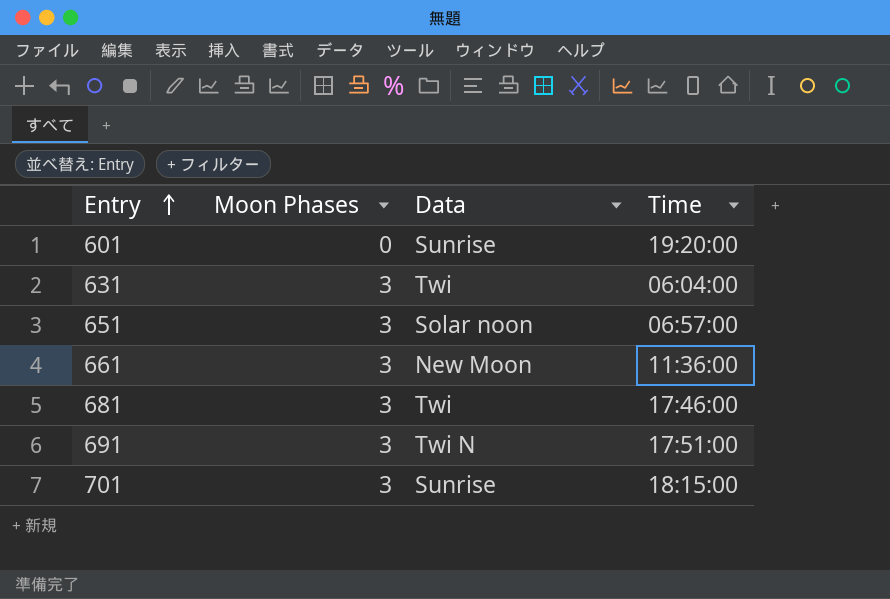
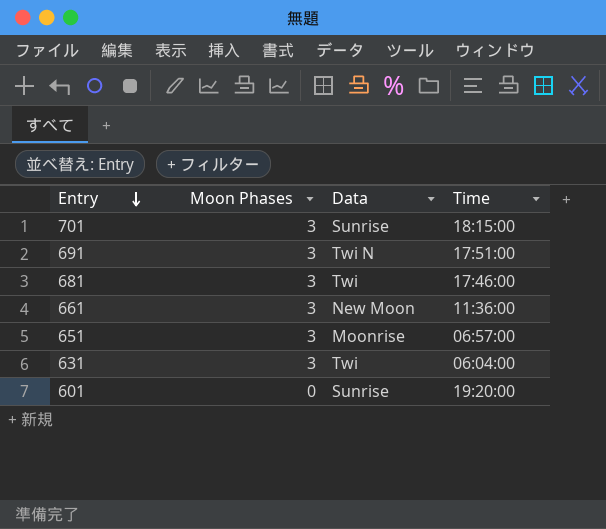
row order: Entry ascending -> Entry descending
651 | Data: Solar noon -> Moonrise

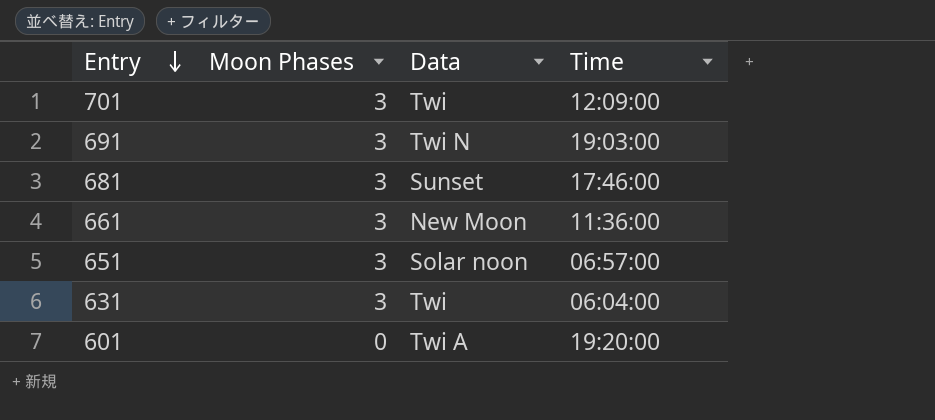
701 | Data: Sunrise -> Twi
701 | Time: 18:15:00 -> 12:09:00
691 | Time: 17:51:00 -> 19:03:00
681 | Data: Twi -> Sunset
651 | Data: Moonrise -> Solar noon
601 | Data: Sunrise -> Twi A

